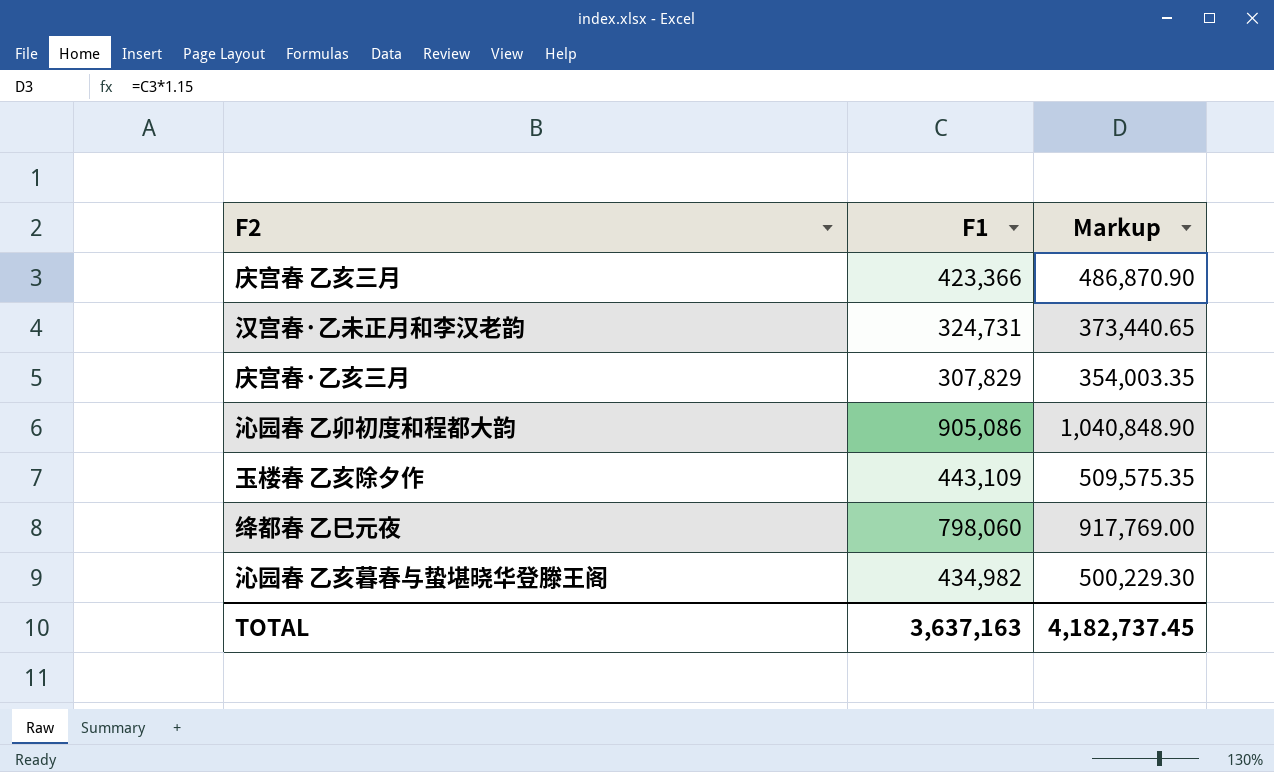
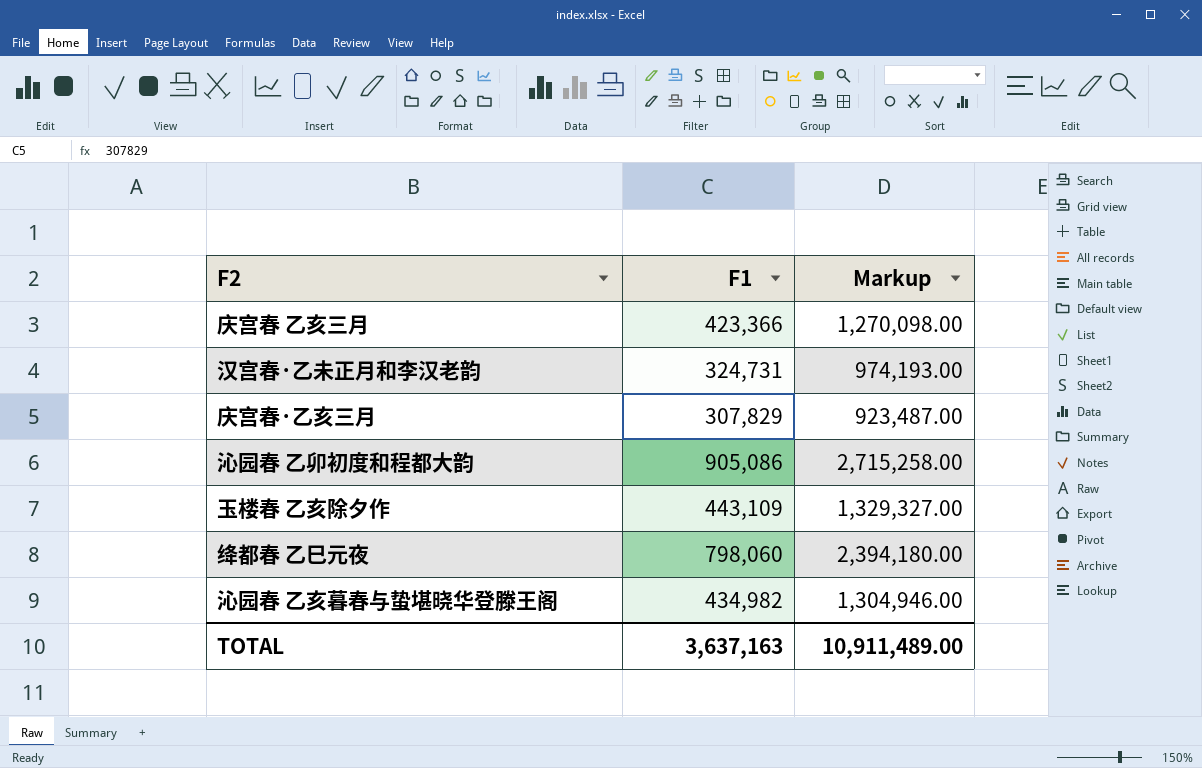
column Markup | formula: [F1] * 1.15 -> [F1] * 3
TOTAL | Markup: 4,182,737.45 -> 10,911,489.00

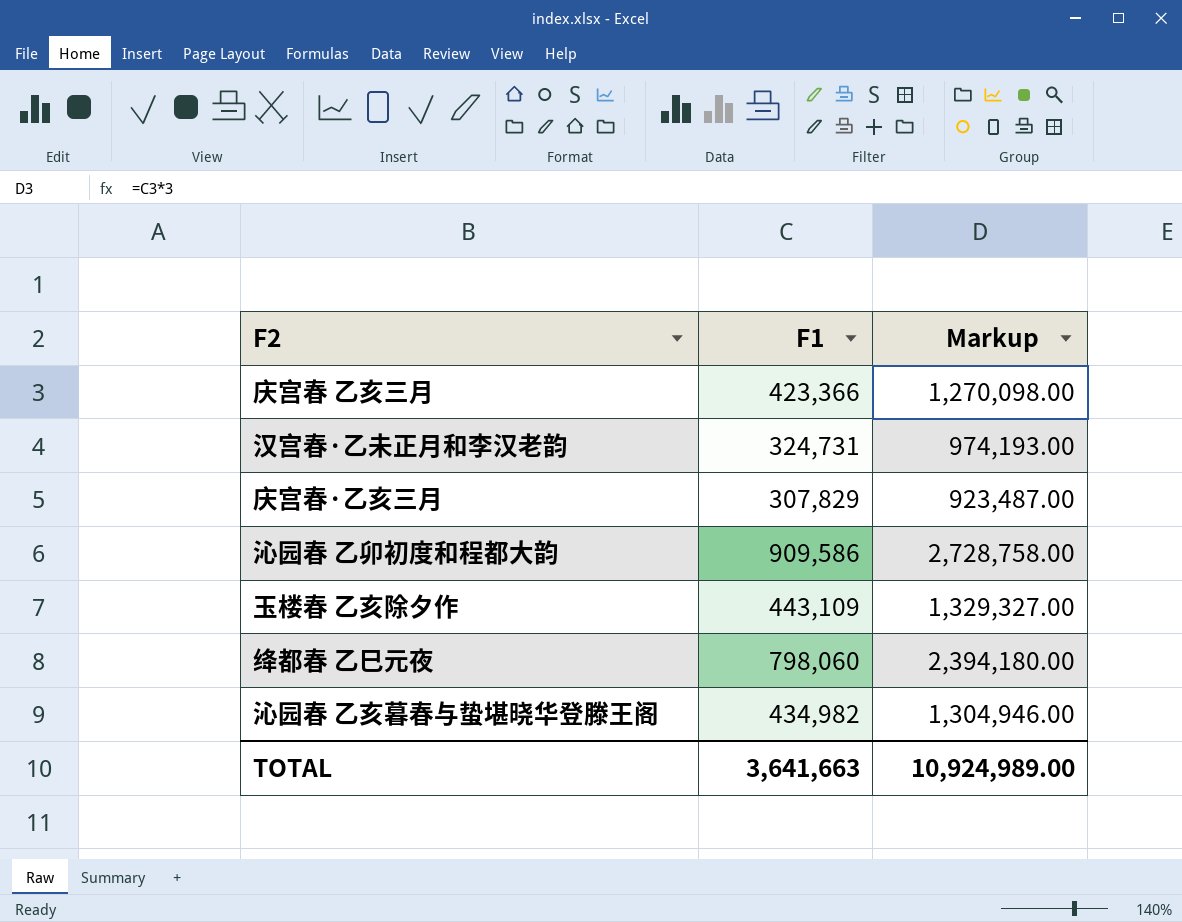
沁园春 乙卯初度和程都大韵 | F1: 905,086 -> 909,586
沁园春 乙卯初度和程都大韵 | Markup: 2,715,258.00 -> 2,728,758.00
TOTAL | F1: 3,637,163 -> 3,641,663
TOTAL | Markup: 10,911,489.00 -> 10,924,989.00

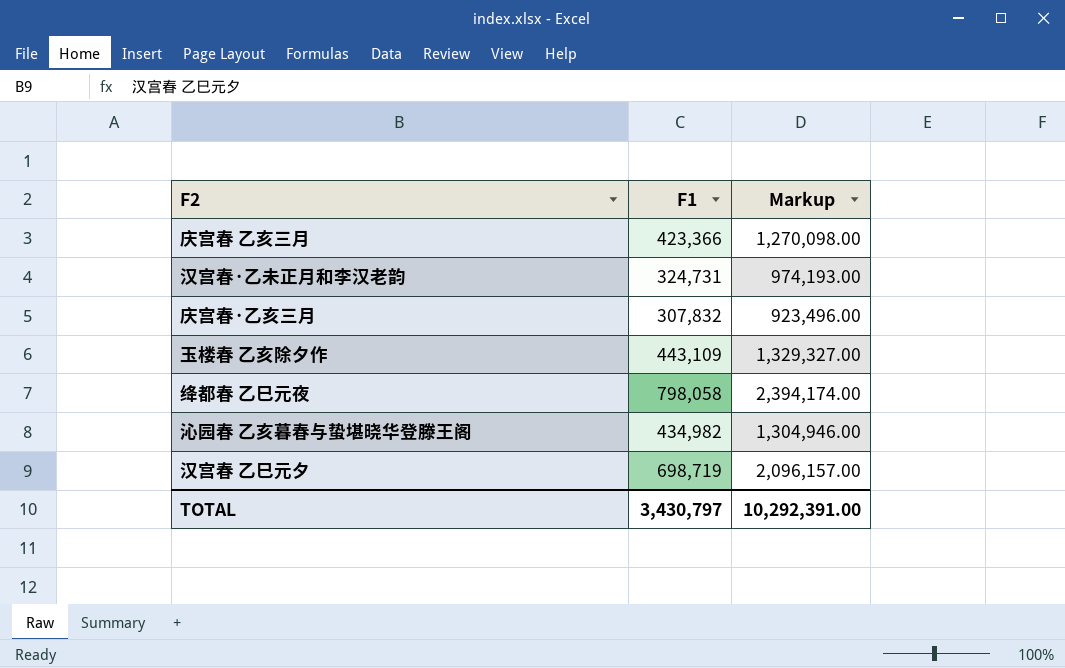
row 沁园春 乙卯初度和程都大韵: 909,586 | 2,728,758.00 -> none
庆宫春·乙亥三月 | F1: 307,829 -> 307,832
庆宫春·乙亥三月 | Markup: 923,487.00 -> 923,496.00
绛都春 乙巳元夜 | F1: 798,060 -> 798,058
绛都春 乙巳元夜 | Markup: 2,394,180.00 -> 2,394,174.00
row 汉宫春 乙巳元夕: none -> 698,719 | 2,096,157.00
TOTAL | F1: 3,641,663 -> 3,430,797
TOTAL | Markup: 10,924,989.00 -> 10,292,391.00

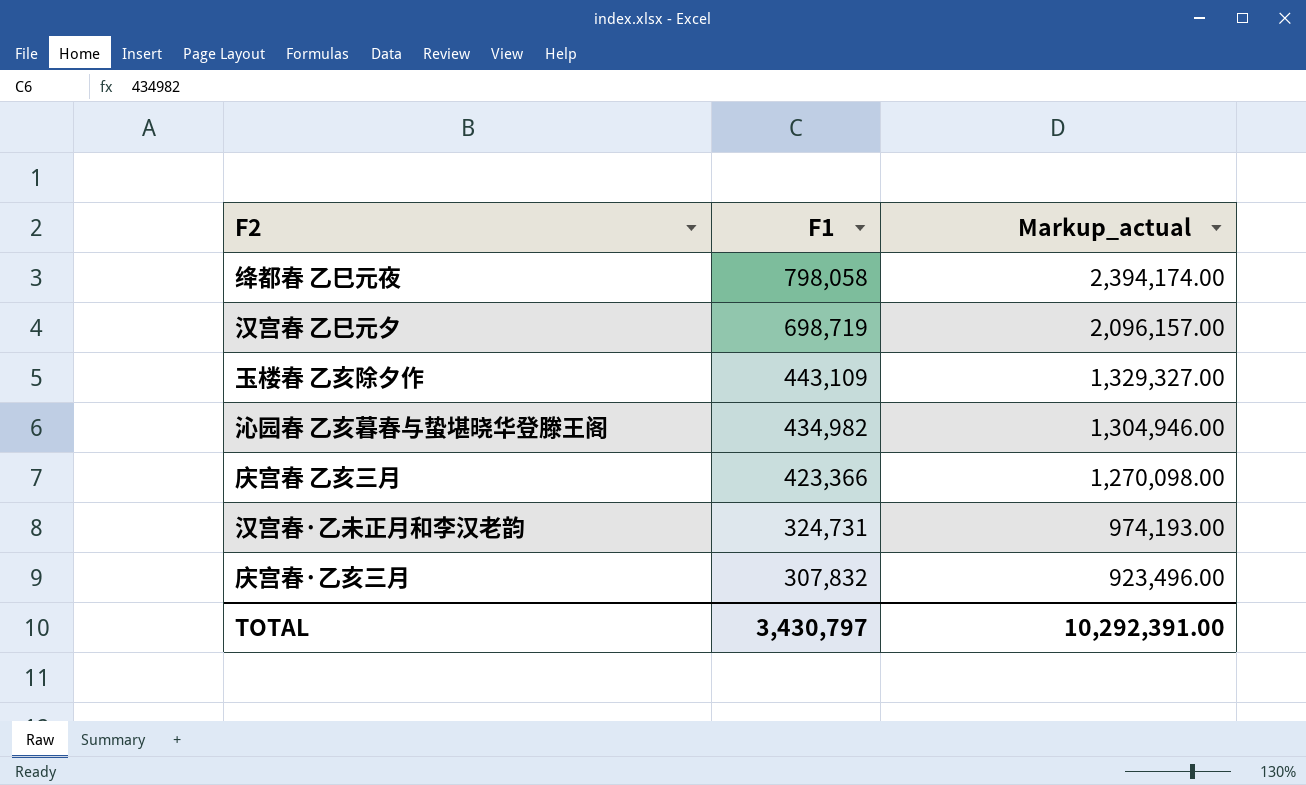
row order: none -> F1 descending
column name: Markup -> Markup_actual

